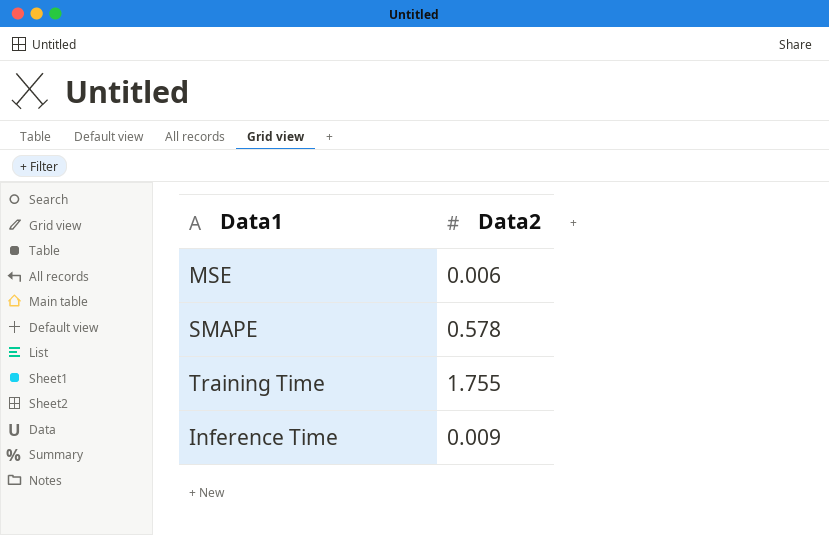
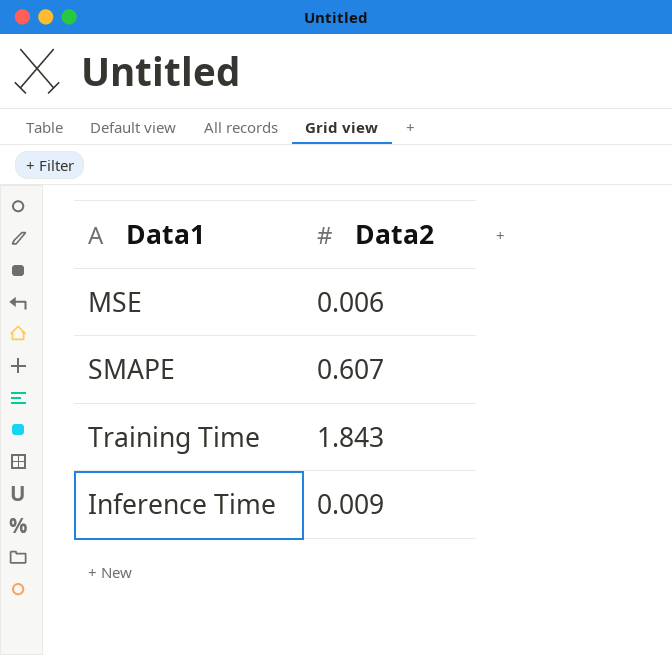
SMAPE | Data2: 0.578 -> 0.607
Training Time | Data2: 1.755 -> 1.843

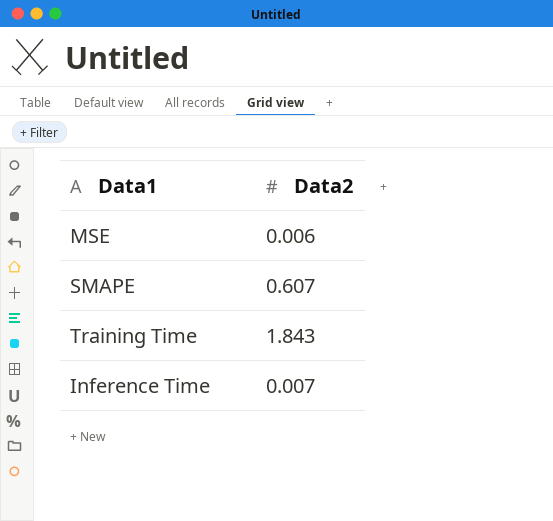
Inference Time | Data2: 0.009 -> 0.007

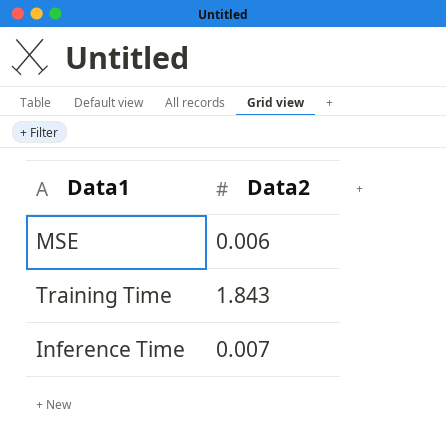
row SMAPE: 0.607 -> none

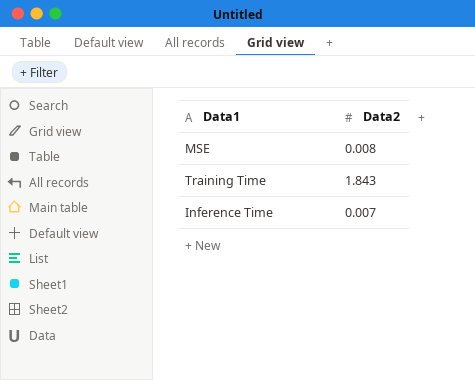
MSE | Data2: 0.006 -> 0.008

